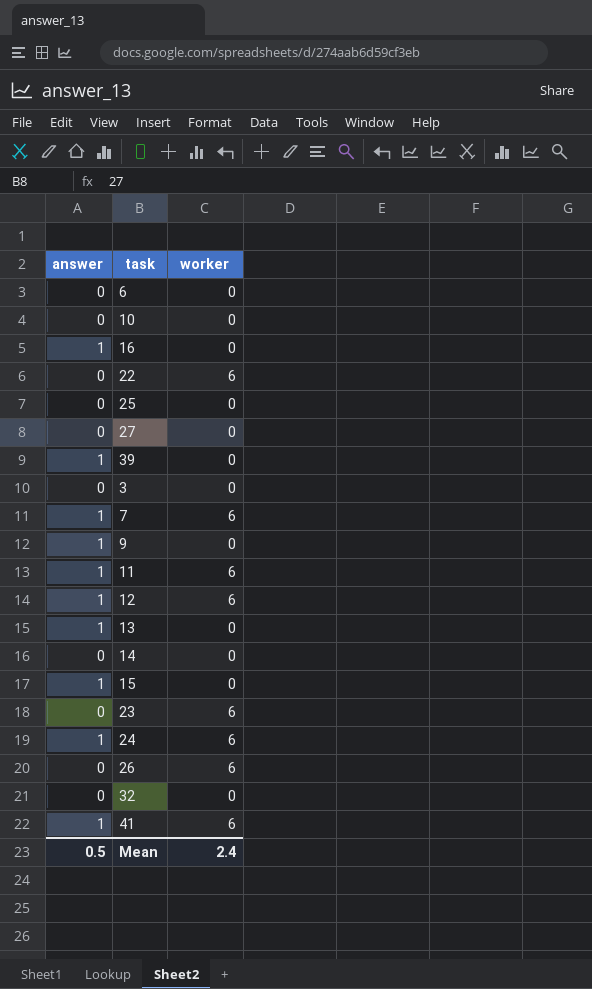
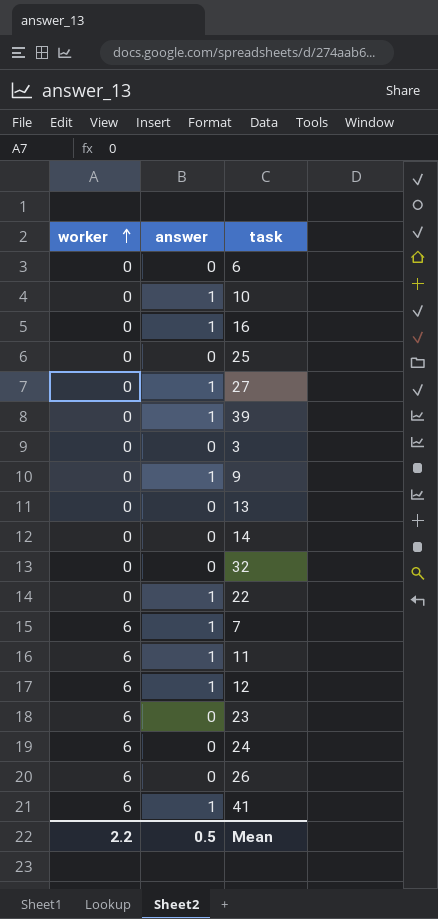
row order: none -> worker ascending
column worker | position: 3 -> 1
row 15: 1 | 0 -> none
10 | answer: 0 -> 1
27 | answer: 0 -> 1
13 | answer: 1 -> 0
22 | worker: 6 -> 0
22 | answer: 0 -> 1
24 | answer: 1 -> 0
Mean | worker: 2.4 -> 2.2

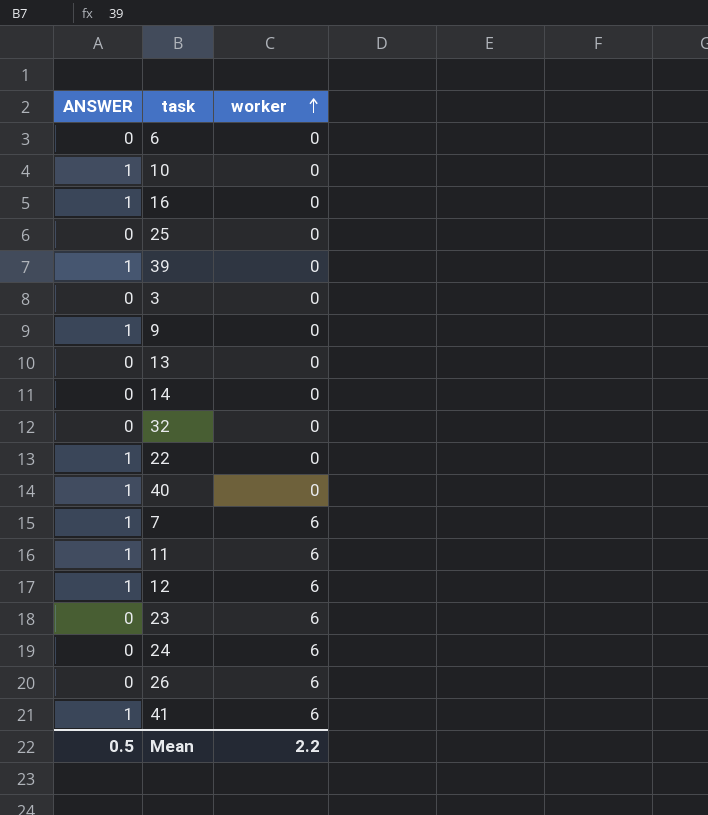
column name: answer -> ANSWER
column worker | position: 1 -> 3
row 27: 0 | 1 -> none
row 40: none -> 1 | 0

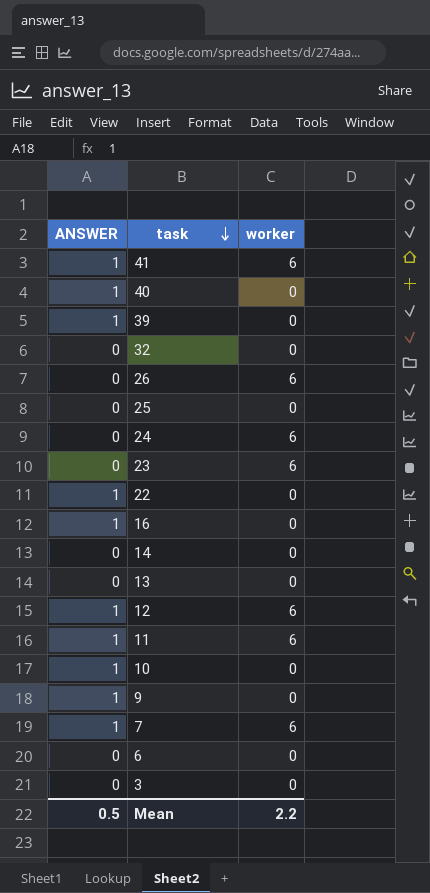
row order: worker ascending -> task descending

